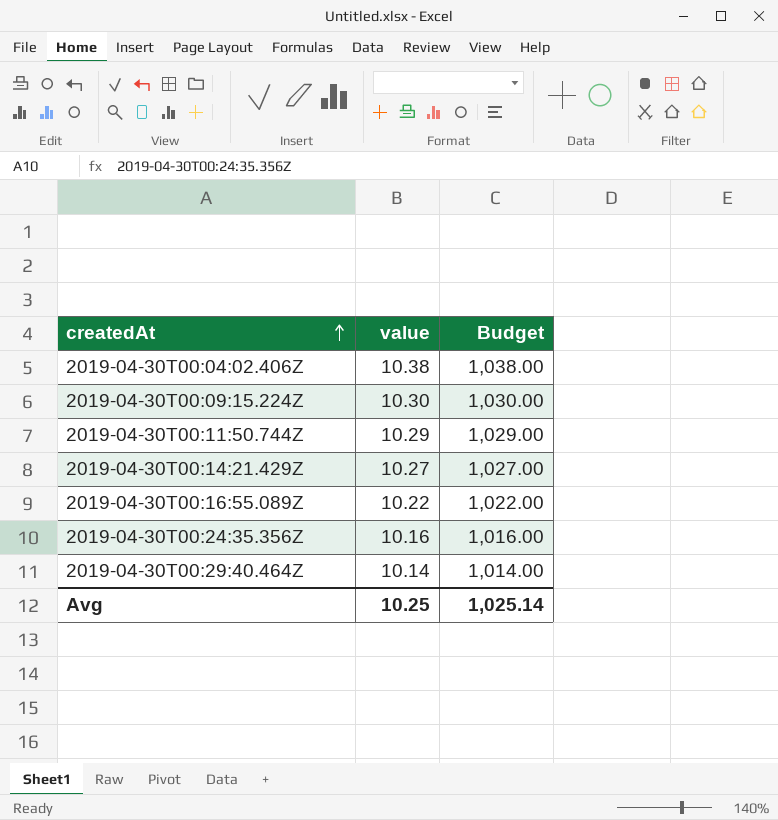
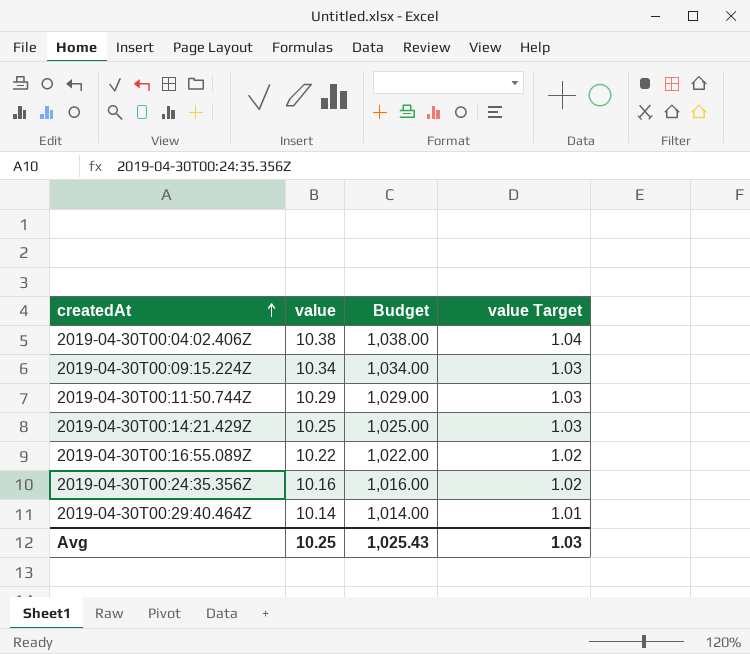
column value Target | formula: none -> [value] * 0.1
2019-04-30T00:09:15.224Z | value: 10.30 -> 10.34
2019-04-30T00:09:15.224Z | Budget: 1,030.00 -> 1,034.00
2019-04-30T00:14:21.429Z | value: 10.27 -> 10.25
2019-04-30T00:14:21.429Z | Budget: 1,027.00 -> 1,025.00
Avg | Budget: 1,025.14 -> 1,025.43

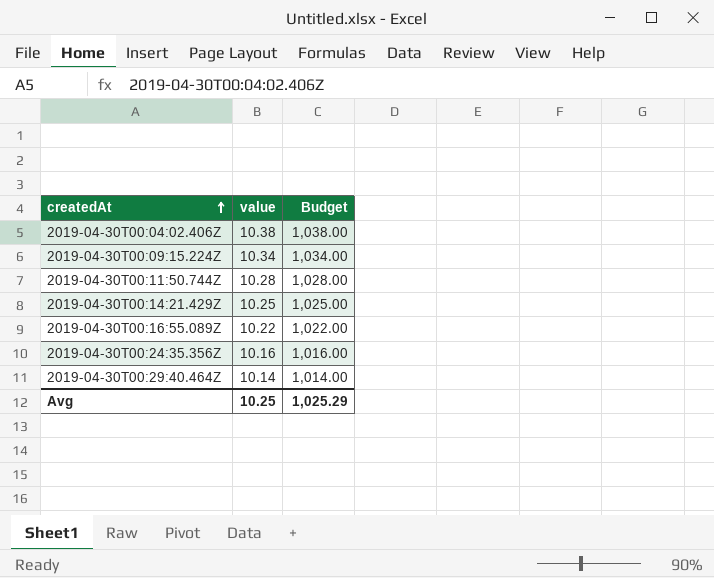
column value Target | formula: [value] * 0.1 -> none
2019-04-30T00:11:50.744Z | value: 10.29 -> 10.28
2019-04-30T00:11:50.744Z | Budget: 1,029.00 -> 1,028.00
Avg | Budget: 1,025.43 -> 1,025.29

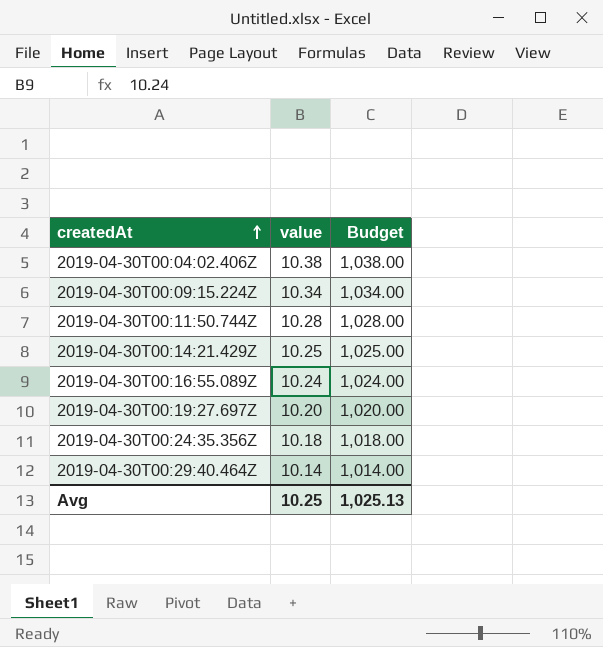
2019-04-30T00:16:55.089Z | value: 10.22 -> 10.24
2019-04-30T00:16:55.089Z | Budget: 1,022.00 -> 1,024.00
row 2019-04-30T00:19:27.697Z: none -> 10.20 | 1,020.00
2019-04-30T00:24:35.356Z | value: 10.16 -> 10.18
2019-04-30T00:24:35.356Z | Budget: 1,016.00 -> 1,018.00
Avg | Budget: 1,025.29 -> 1,025.13

